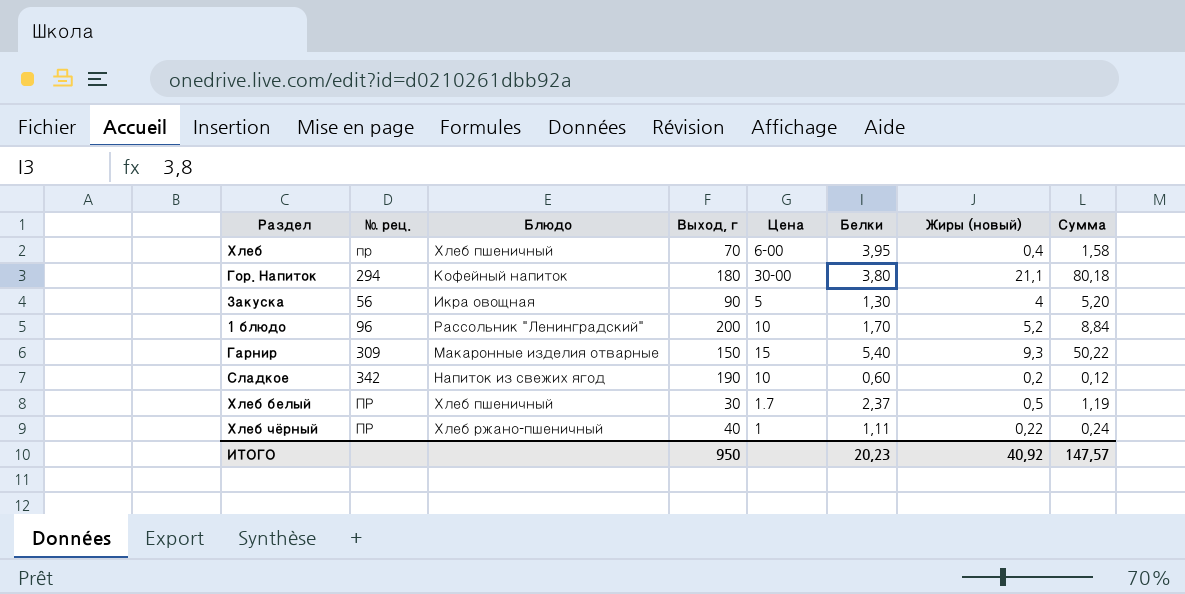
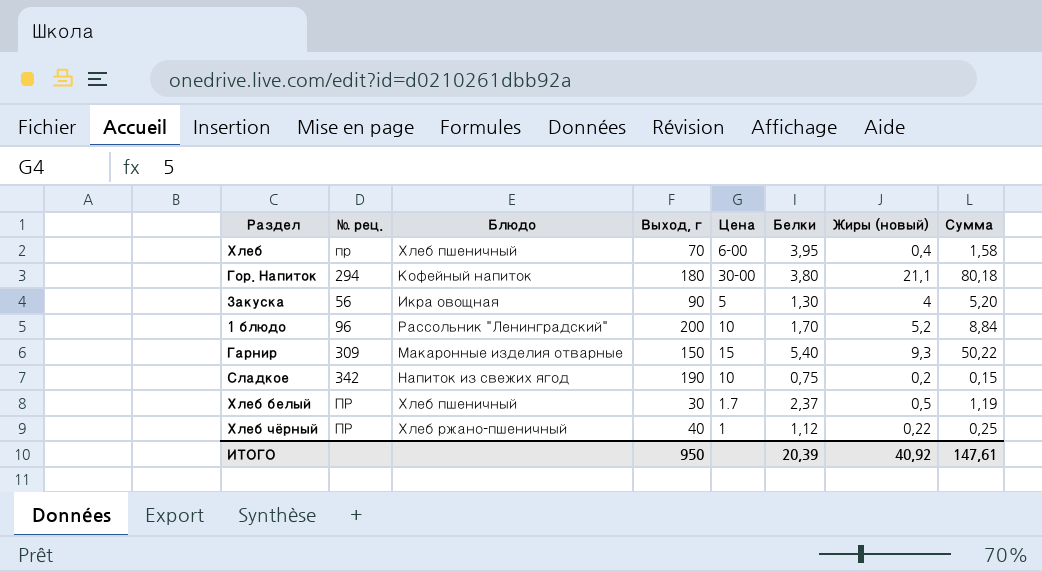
Сладкое | Белки: 0,60 -> 0,75
Сладкое | Сумма: 0,12 -> 0,15
Хлеб чёрный | Белки: 1,11 -> 1,12
Хлеб чёрный | Сумма: 0,24 -> 0,25
ИТОГО | Белки: 20,23 -> 20,39
ИТОГО | Сумма: 147,57 -> 147,61

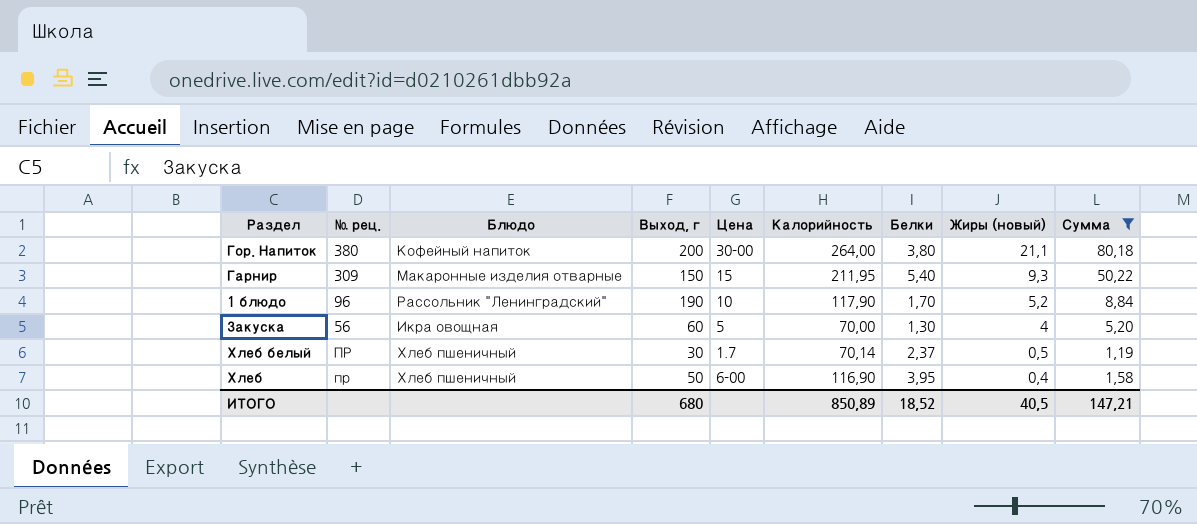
filter: none -> Сумма >= 1,19
row order: none -> Жиры (новый) descending
column Калорийность | position: none -> 6
Гор. Напиток | № рец.: 294 -> 380
Гор. Напиток | Выход, г: 180 -> 200
1 блюдо | Выход, г: 200 -> 190
Закуска | Выход, г: 90 -> 60
Хлеб | Выход, г: 70 -> 50
ИТОГО | Выход, г: 950 -> 680
ИТОГО | Белки: 20,39 -> 18,52
ИТОГО | Жиры (новый): 40,92 -> 40,5
ИТОГО | Сумма: 147,61 -> 147,21

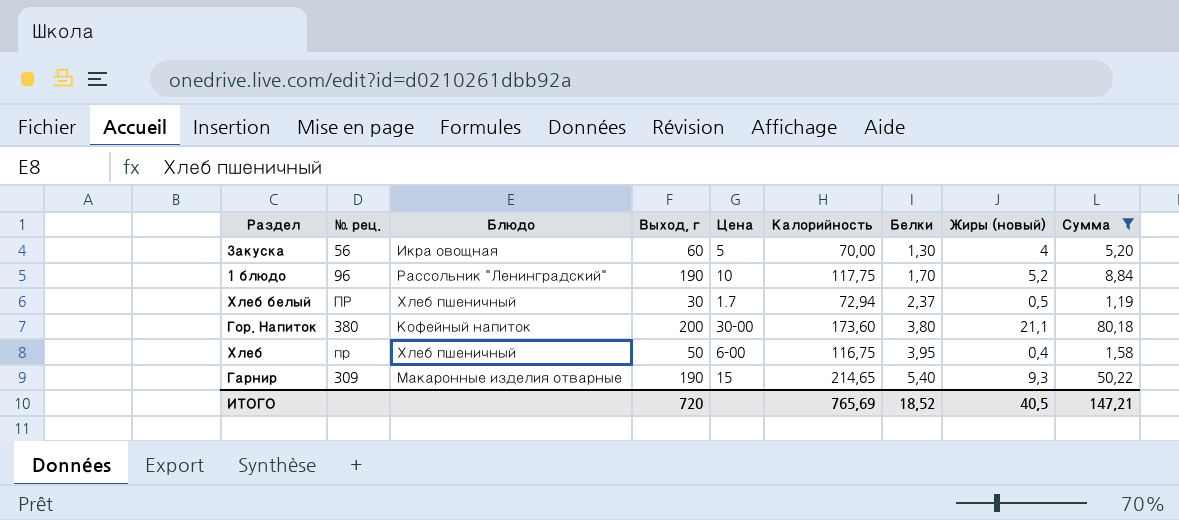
row order: Жиры (новый) descending -> Белки ascending
1 блюдо | Калорийность: 117,90 -> 117,75
Хлеб белый | Калорийность: 70,14 -> 72,94
Гор. Напиток | Калорийность: 264,00 -> 173,60
Хлеб | Калорийность: 116,90 -> 116,75
Гарнир | Выход, г: 150 -> 190
Гарнир | Калорийность: 211,95 -> 214,65
ИТОГО | Выход, г: 680 -> 720
ИТОГО | Калорийность: 850,89 -> 765,69

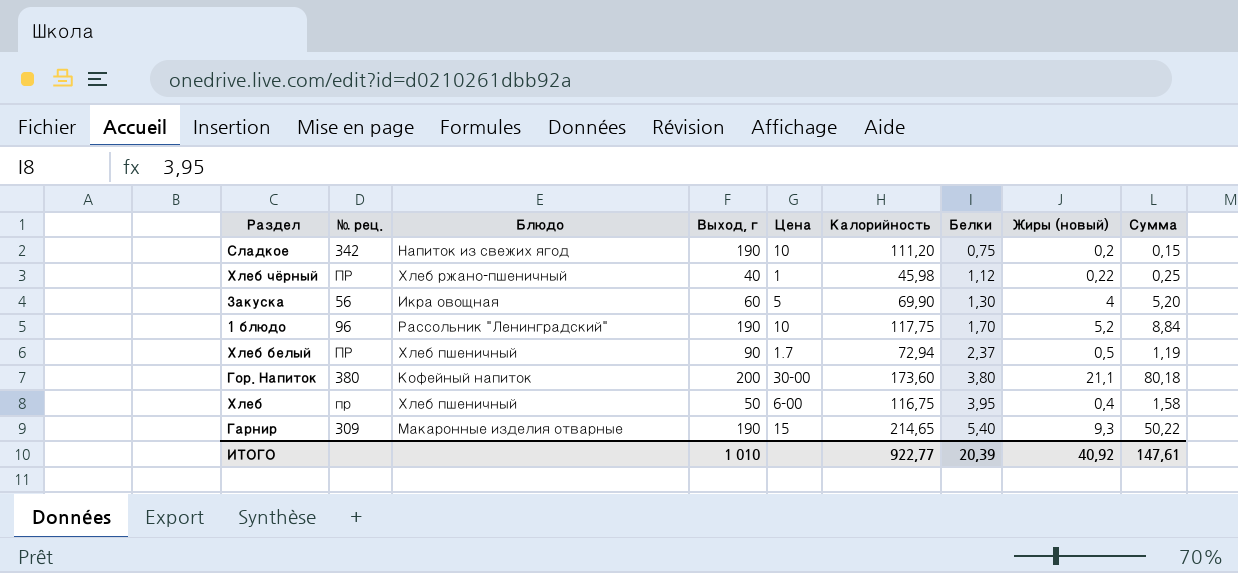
filter: Сумма >= 1,19 -> none
Закуска | Калорийность: 70,00 -> 69,90
Хлеб белый | Выход, г: 30 -> 90
ИТОГО | Выход, г: 720 -> 1 010
ИТОГО | Калорийность: 765,69 -> 922,77
ИТОГО | Белки: 18,52 -> 20,39
ИТОГО | Жиры (новый): 40,5 -> 40,92
ИТОГО | Сумма: 147,21 -> 147,61

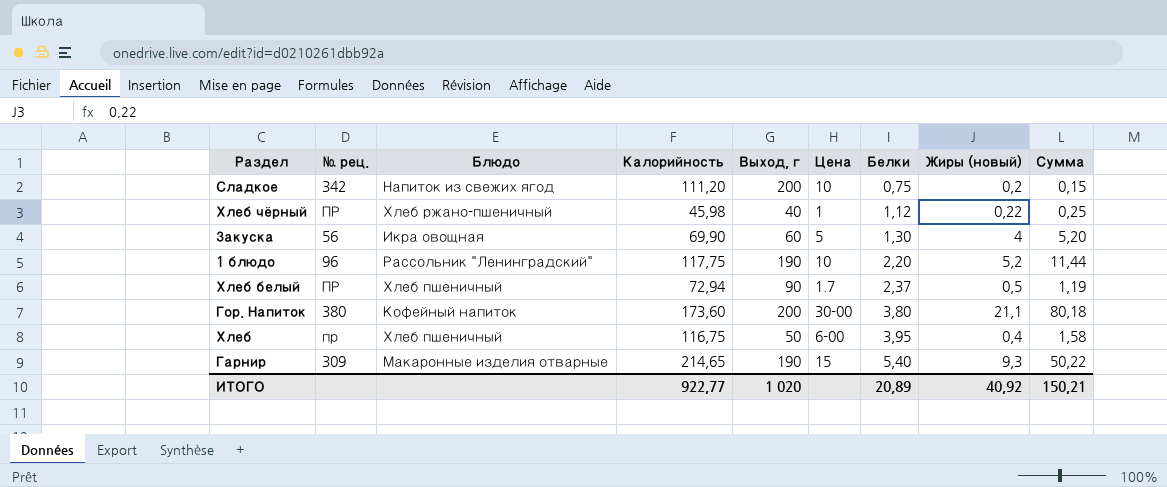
column Калорийность | position: 6 -> 4
Сладкое | Выход, г: 190 -> 200
1 блюдо | Белки: 1,70 -> 2,20
1 блюдо | Сумма: 8,84 -> 11,44
ИТОГО | Выход, г: 1 010 -> 1 020
ИТОГО | Белки: 20,39 -> 20,89
ИТОГО | Сумма: 147,61 -> 150,21

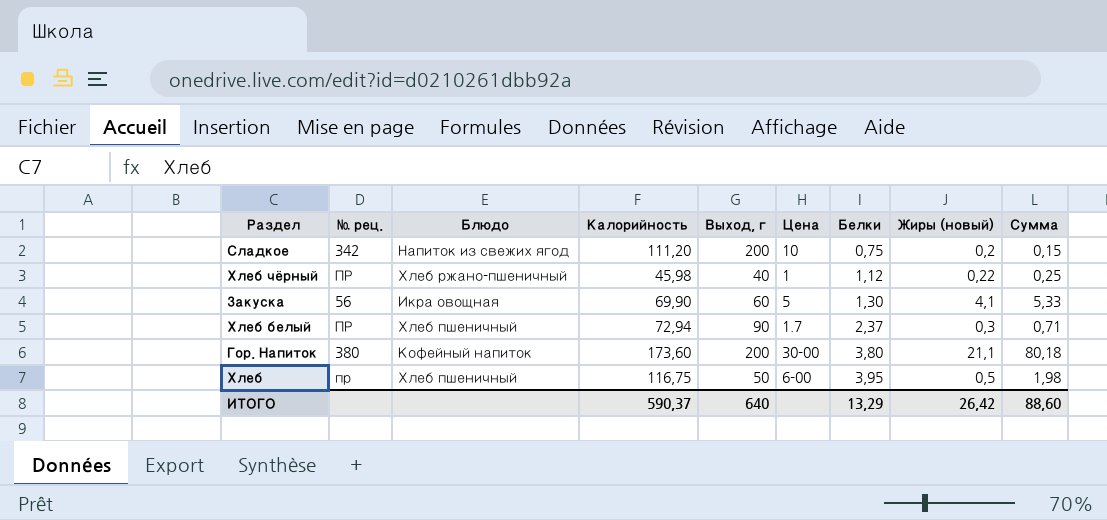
row 1 блюдо: 96 | Рассольник "Ленинградский" | 117,75 | 190 | 10 | 2,20 | 5,2 | 11,44 -> none
row Гарнир: 309 | Макаронные изделия отварные | 214,65 | 190 | 15 | 5,40 | 9,3 | 50,22 -> none
Закуска | Жиры (новый): 4 -> 4,1
Закуска | Сумма: 5,20 -> 5,33
Хлеб белый | Жиры (новый): 0,5 -> 0,3
Хлеб белый | Сумма: 1,19 -> 0,71
Хлеб | Жиры (новый): 0,4 -> 0,5
Хлеб | Сумма: 1,58 -> 1,98
ИТОГО | Калорийность: 922,77 -> 590,37
ИТОГО | Выход, г: 1 020 -> 640
ИТОГО | Белки: 20,89 -> 13,29
ИТОГО | Жиры (новый): 40,92 -> 26,42
ИТОГО | Сумма: 150,21 -> 88,60

